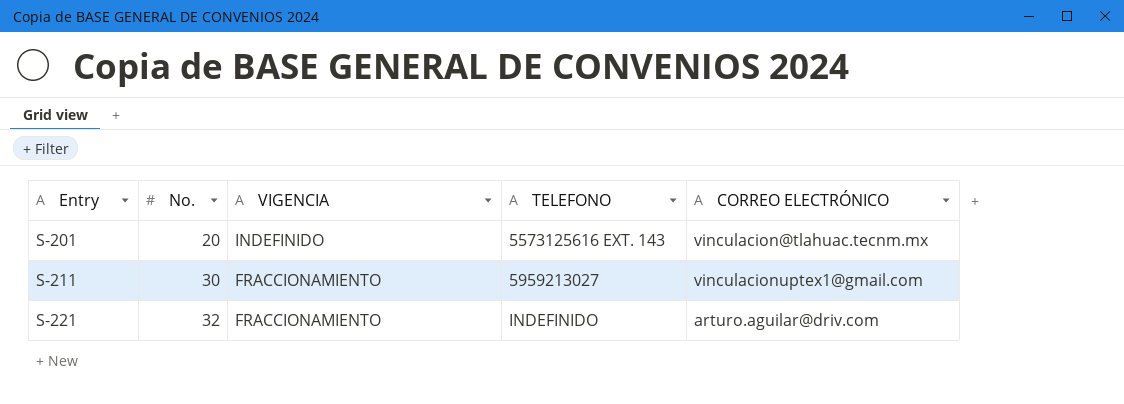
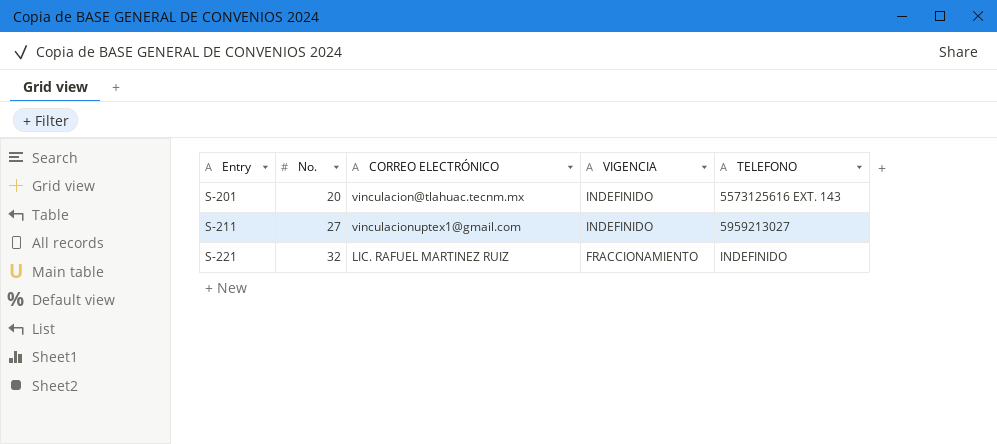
column CORREO ELECTRÓNICO | position: 5 -> 3
S-211 | No.: 30 -> 27
S-211 | VIGENCIA: FRACCIONAMIENTO -> INDEFINIDO
S-221 | CORREO ELECTRÓNICO: arturo.aguilar@driv.com -> LIC. RAFUEL MARTINEZ RUIZ

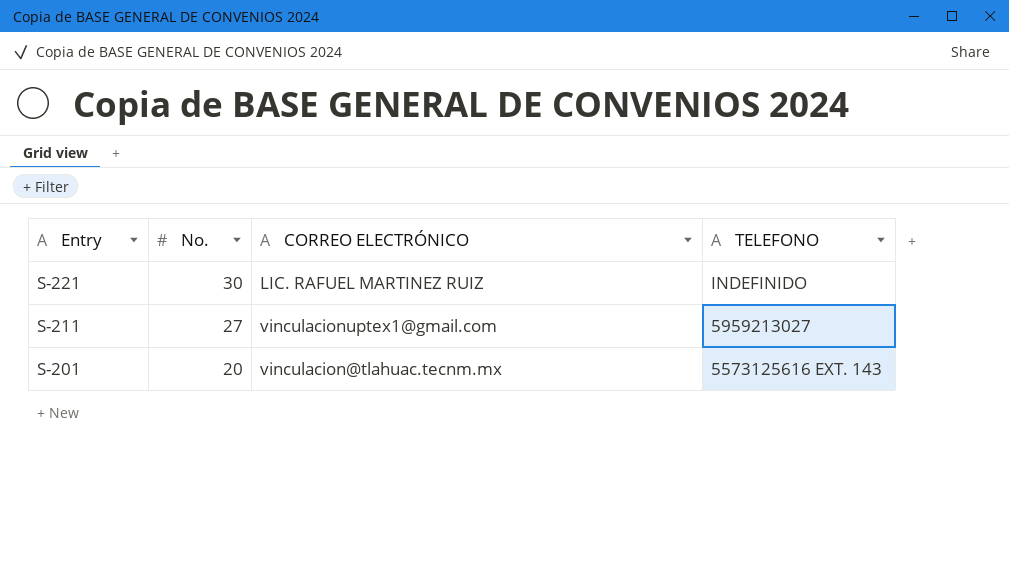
row order: Entry ascending -> Entry descending
column VIGENCIA | position: 4 -> none
S-221 | No.: 32 -> 30

